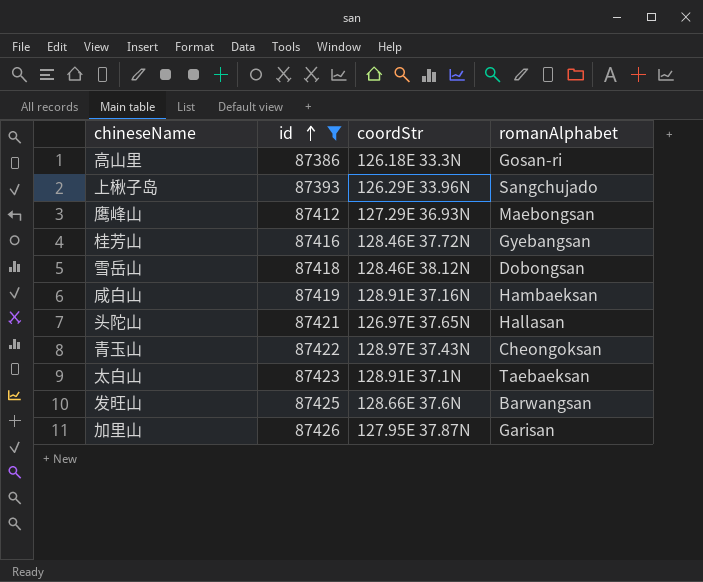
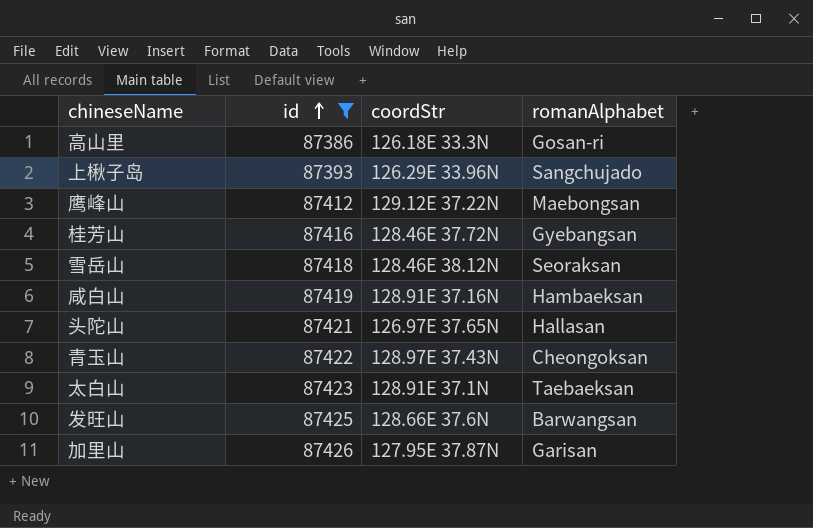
鹰峰山 | coordStr: 127.29E 36.93N -> 129.12E 37.22N
雪岳山 | romanAlphabet: Dobongsan -> Seoraksan

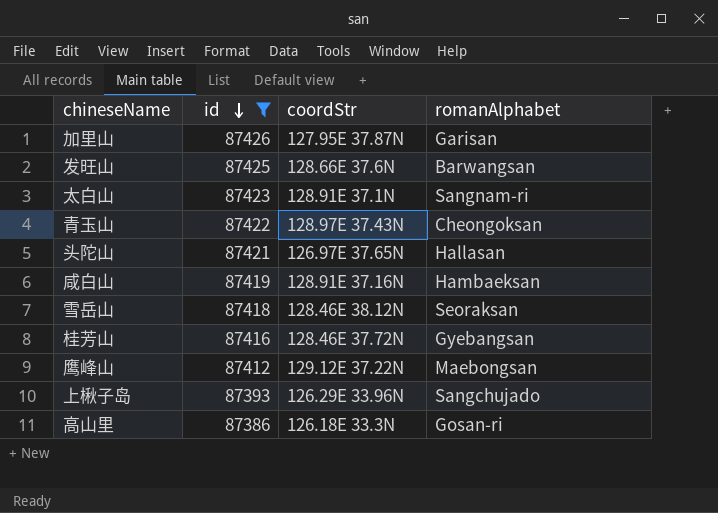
row order: id ascending -> id descending
太白山 | romanAlphabet: Taebaeksan -> Sangnam-ri

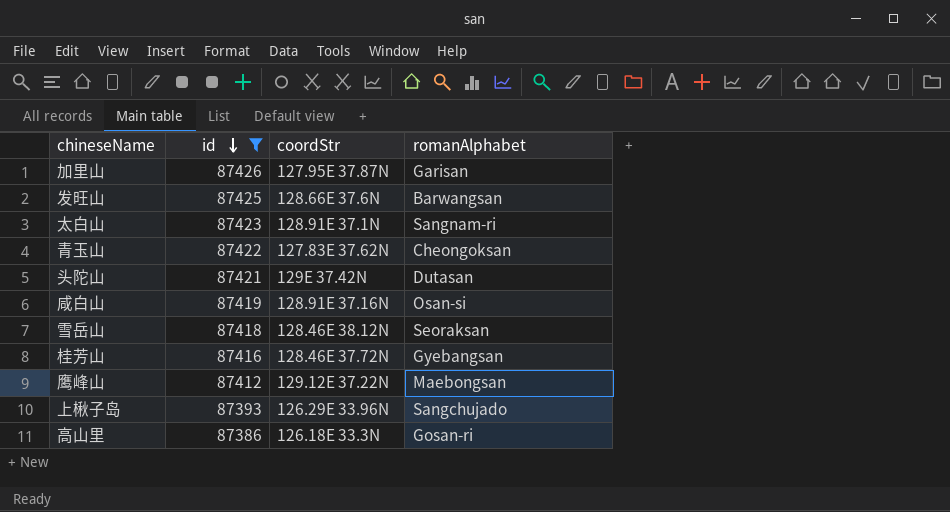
青玉山 | coordStr: 128.97E 37.43N -> 127.83E 37.62N
头陀山 | coordStr: 126.97E 37.65N -> 129E 37.42N
头陀山 | romanAlphabet: Hallasan -> Dutasan
咸白山 | romanAlphabet: Hambaeksan -> Osan-si

